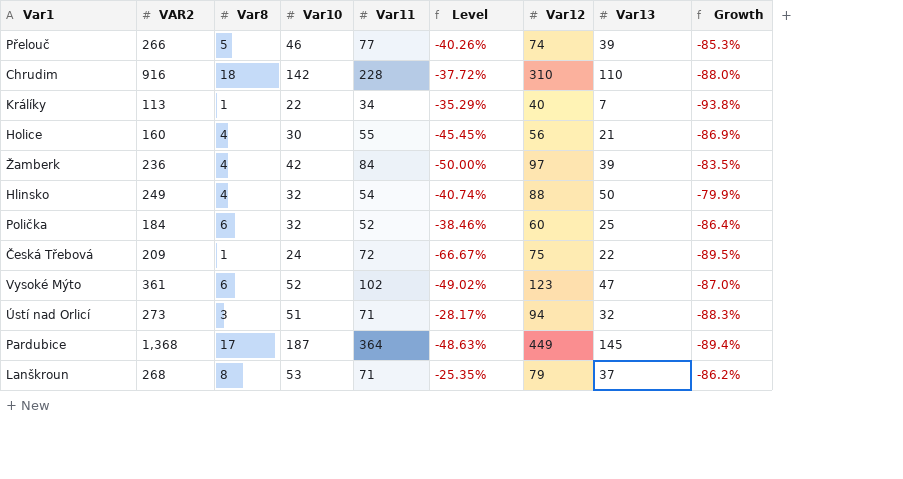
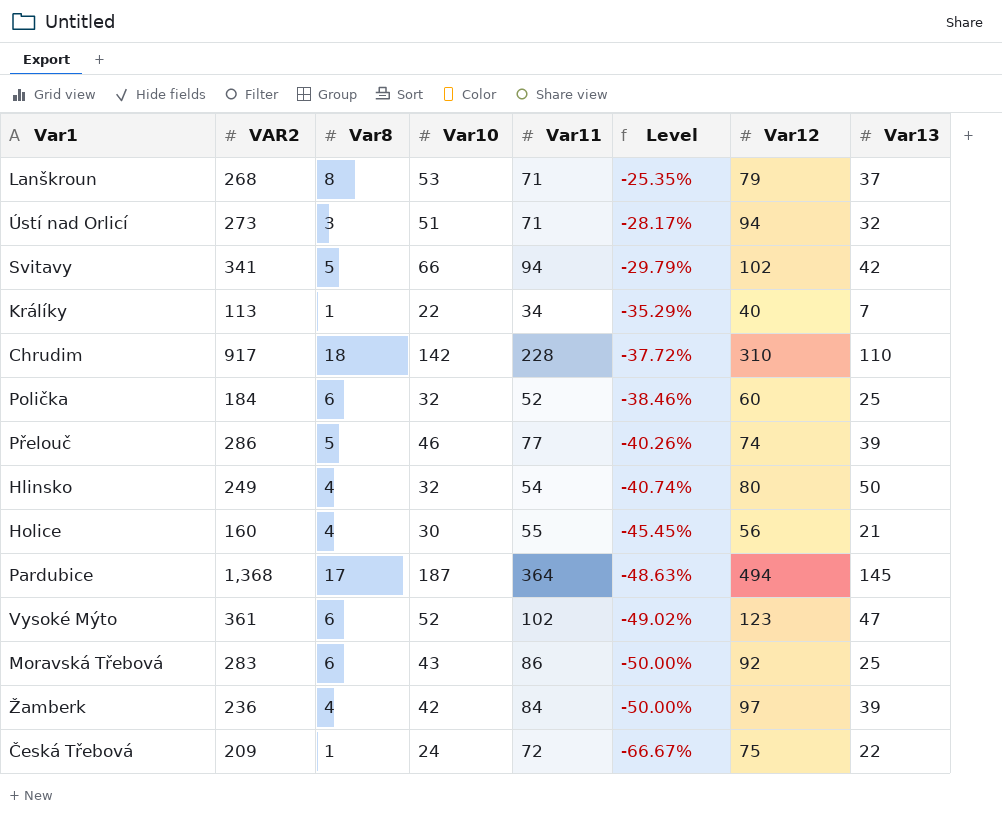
row order: none -> Level descending
column Growth | formula: ([Var13] - [VAR2]) / [VAR2] -> none
row Svitavy: none -> 341 | 5 | 66 | 94 | -29.79% | 102 | 42
Chrudim | VAR2: 916 -> 917
Přelouč | VAR2: 266 -> 286
Hlinsko | Var12: 88 -> 80
Pardubice | Var12: 449 -> 494
row Moravská Třebová: none -> 283 | 6 | 43 | 86 | -50.00% | 92 | 25

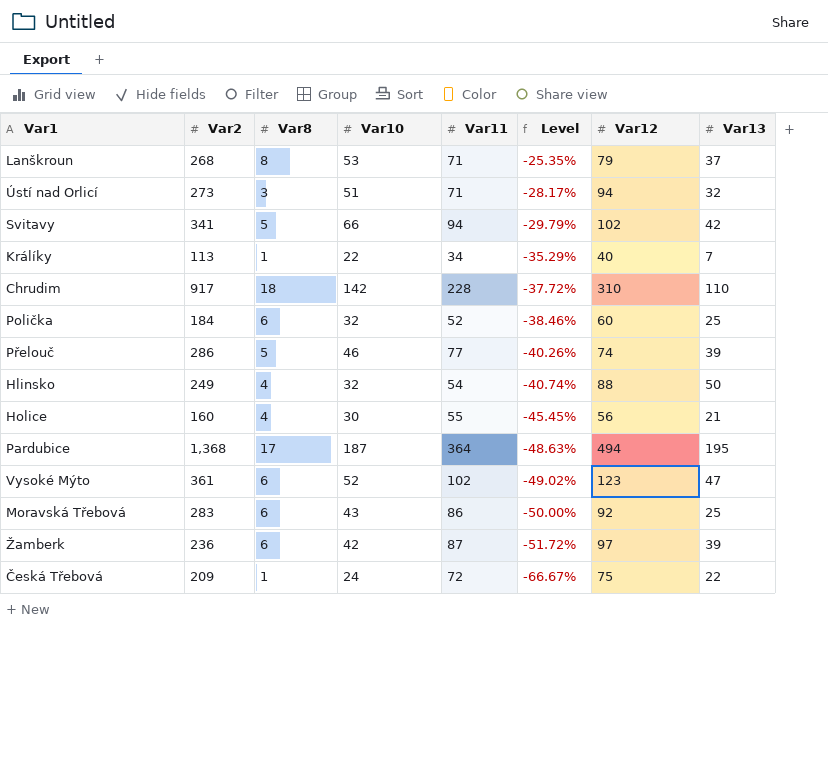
column name: VAR2 -> Var2
Hlinsko | Var12: 80 -> 88
Pardubice | Var13: 145 -> 195
Žamberk | Var8: 4 -> 6
Žamberk | Var11: 84 -> 87
Žamberk | Level: -50.00% -> -51.72%

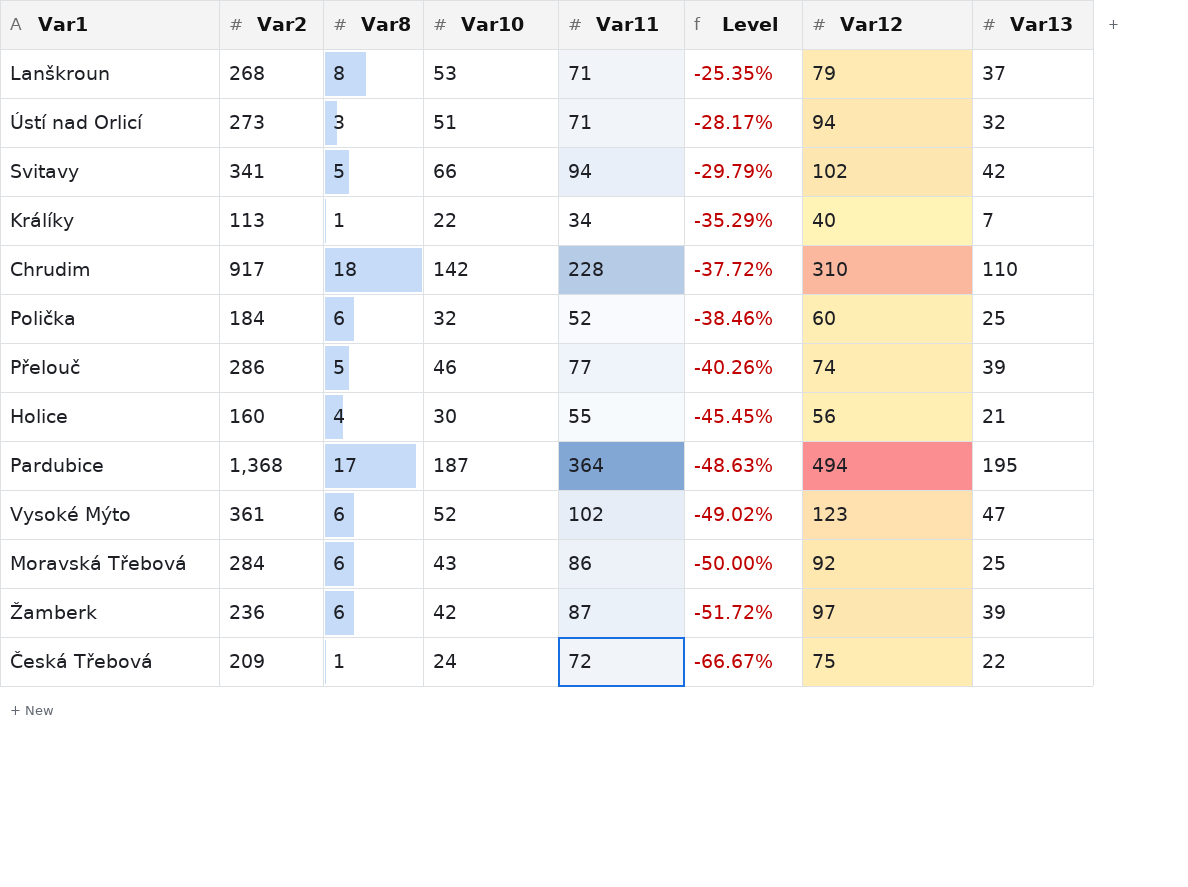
row Hlinsko: 249 | 4 | 32 | 54 | -40.74% | 88 | 50 -> none
Moravská Třebová | Var2: 283 -> 284

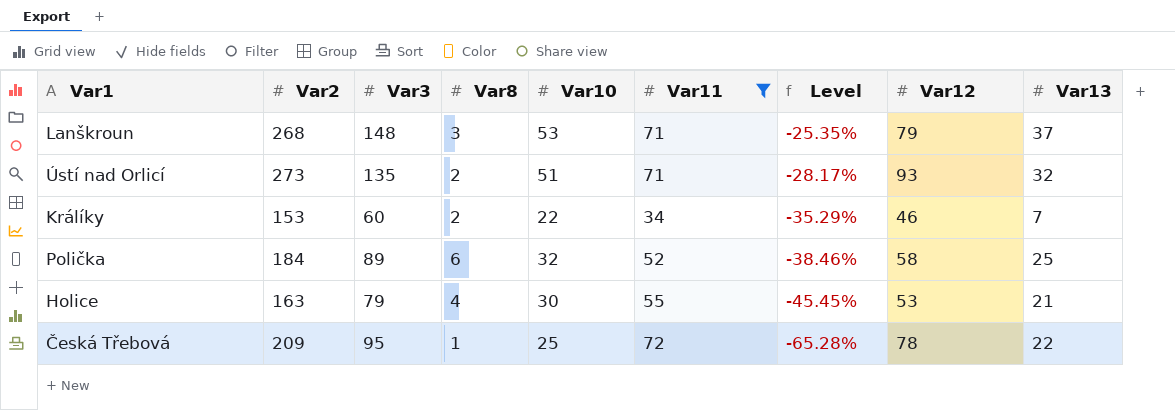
filter: none -> Var11 <= 72
column Var3 | position: none -> 3
Lanškroun | Var8: 8 -> 3
Ústí nad Orlicí | Var8: 3 -> 2
Ústí nad Orlicí | Var12: 94 -> 93
Králíky | Var2: 113 -> 153
Králíky | Var8: 1 -> 2
Králíky | Var12: 40 -> 46
Polička | Var12: 60 -> 58
Holice | Var2: 160 -> 163
Holice | Var12: 56 -> 53
Česká Třebová | Var10: 24 -> 25
Česká Třebová | Level: -66.67% -> -65.28%
Česká Třebová | Var12: 75 -> 78

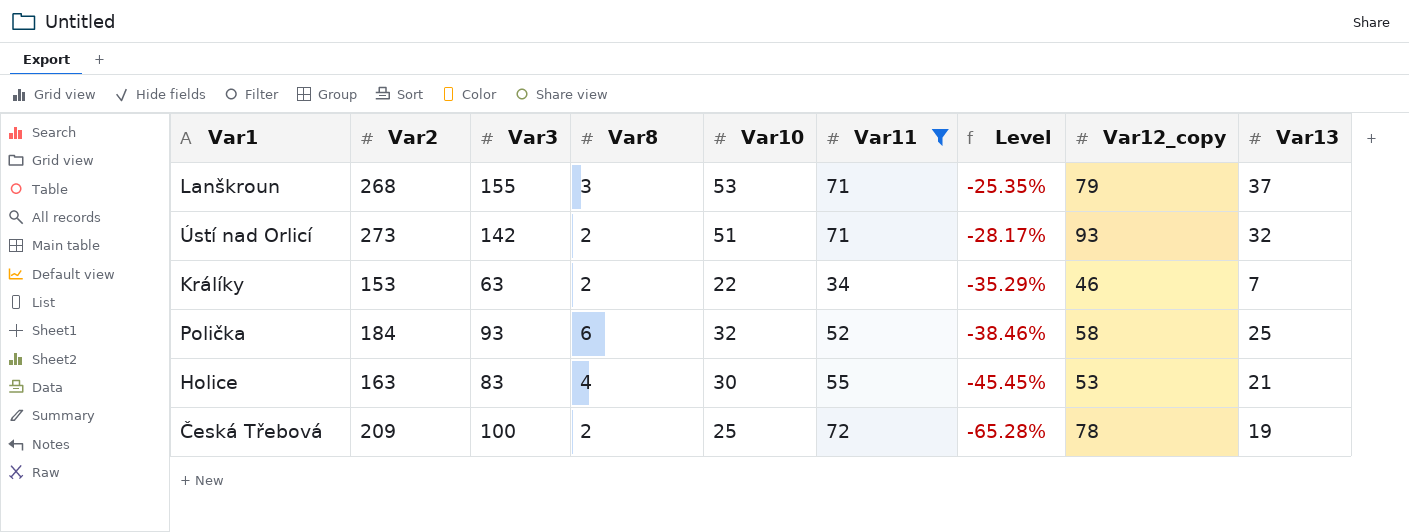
column name: Var12 -> Var12_copy
Lanškroun | Var3: 148 -> 155
Ústí nad Orlicí | Var3: 135 -> 142
Králíky | Var3: 60 -> 63
Polička | Var3: 89 -> 93
Holice | Var3: 79 -> 83
Česká Třebová | Var3: 95 -> 100
Česká Třebová | Var8: 1 -> 2
Česká Třebová | Var13: 22 -> 19

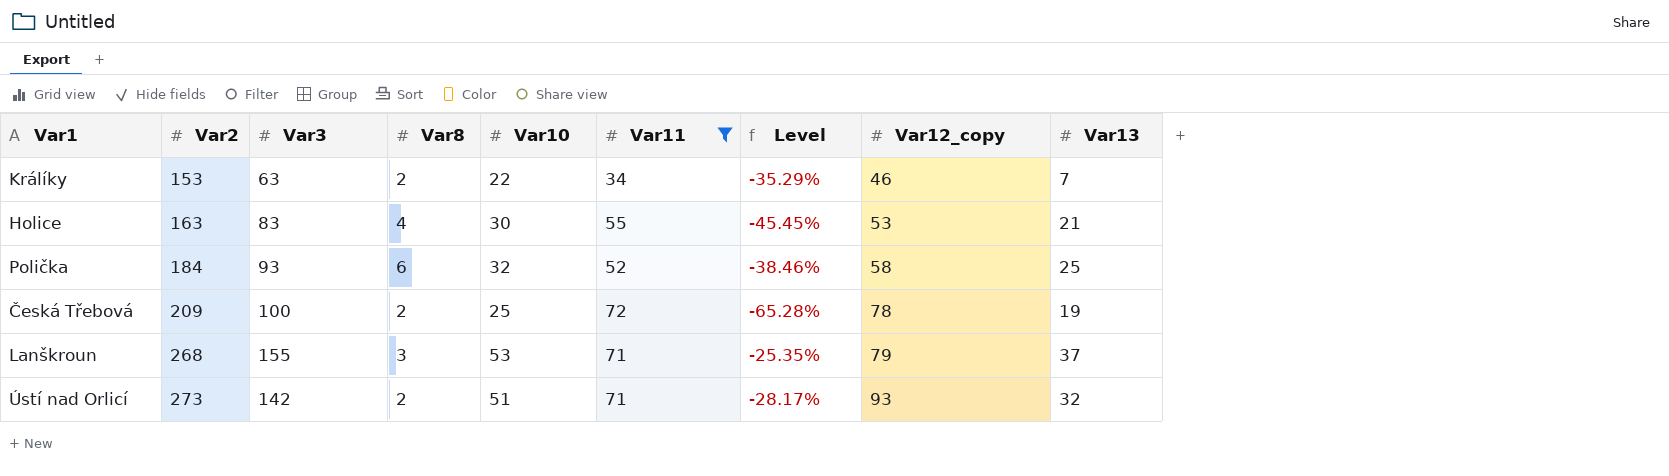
row order: Level descending -> Var2 ascending

